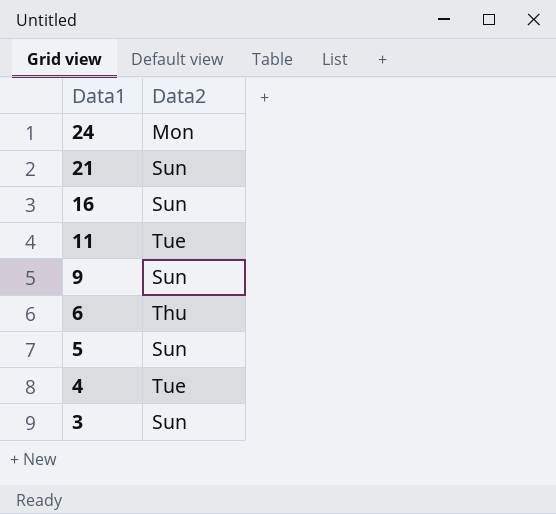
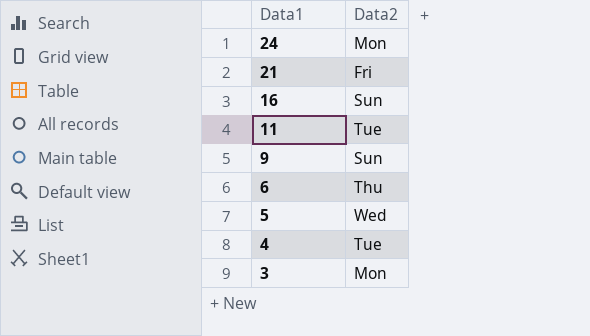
21 | Data2: Sun -> Fri
5 | Data2: Sun -> Wed
3 | Data2: Sun -> Mon

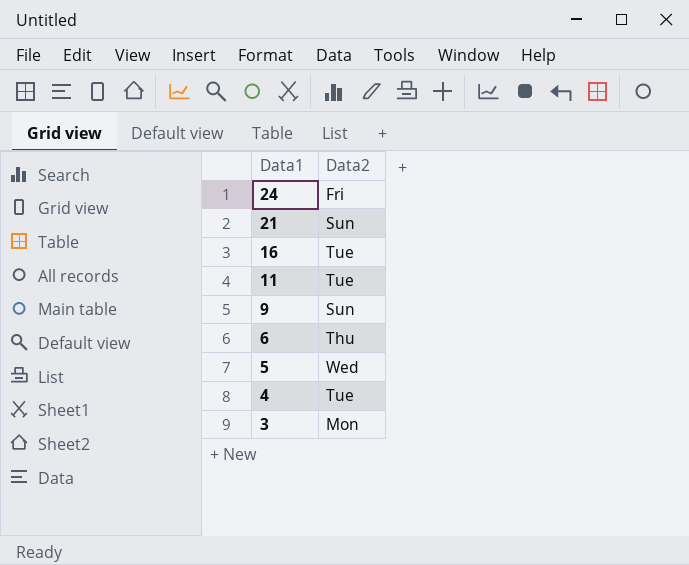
24 | Data2: Mon -> Fri
21 | Data2: Fri -> Sun
16 | Data2: Sun -> Tue

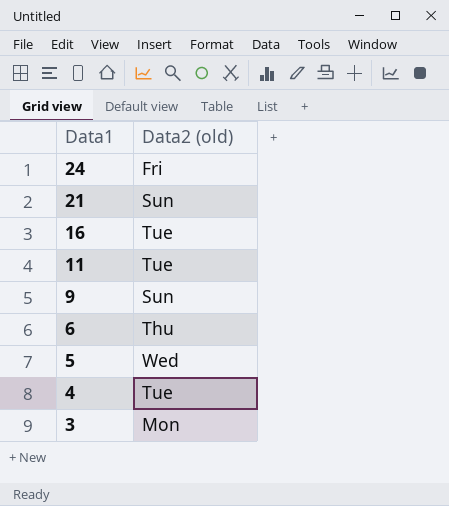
column name: Data2 -> Data2 (old)

